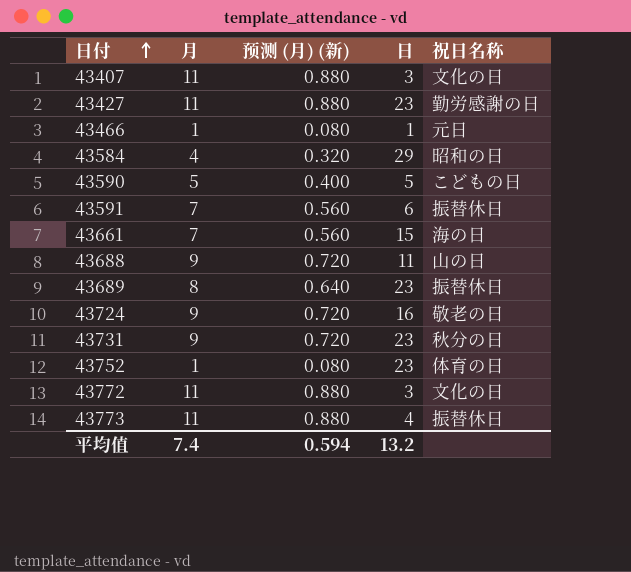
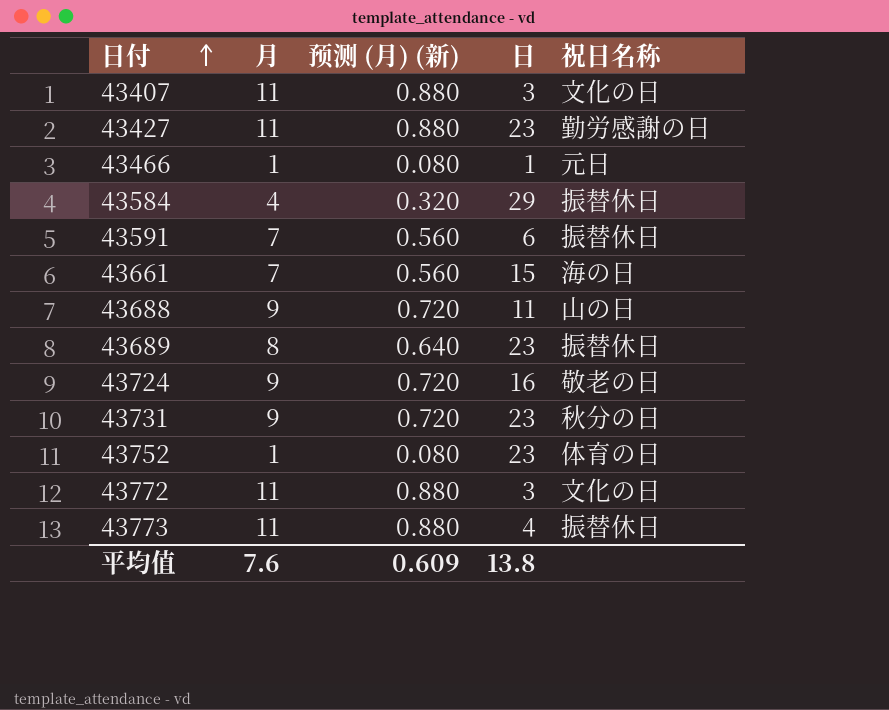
row 43590: 5 | 0.400 | 5 | こどもの日 -> none
43584 | 祝日名称: 昭和の日 -> 振替休日
平均值 | 月: 7.4 -> 7.6
平均值 | 预测 (月) (新): 0.594 -> 0.609
平均值 | 日: 13.2 -> 13.8

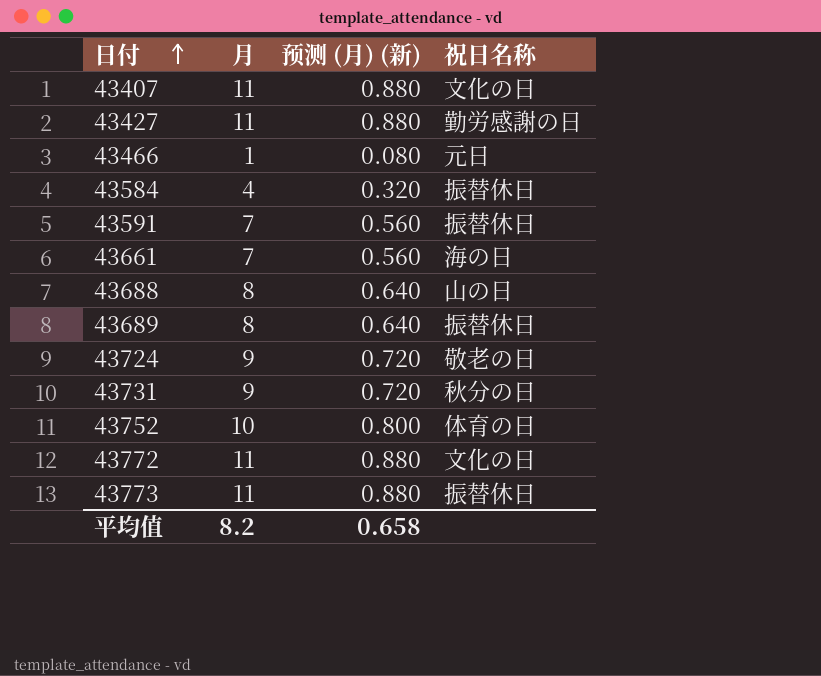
column 日 | position: 4 -> none
43688 | 月: 9 -> 8
43688 | 预测 (月) (新): 0.720 -> 0.640
43752 | 月: 1 -> 10
43752 | 预测 (月) (新): 0.080 -> 0.800
平均值 | 月: 7.6 -> 8.2
平均值 | 预测 (月) (新): 0.609 -> 0.658

